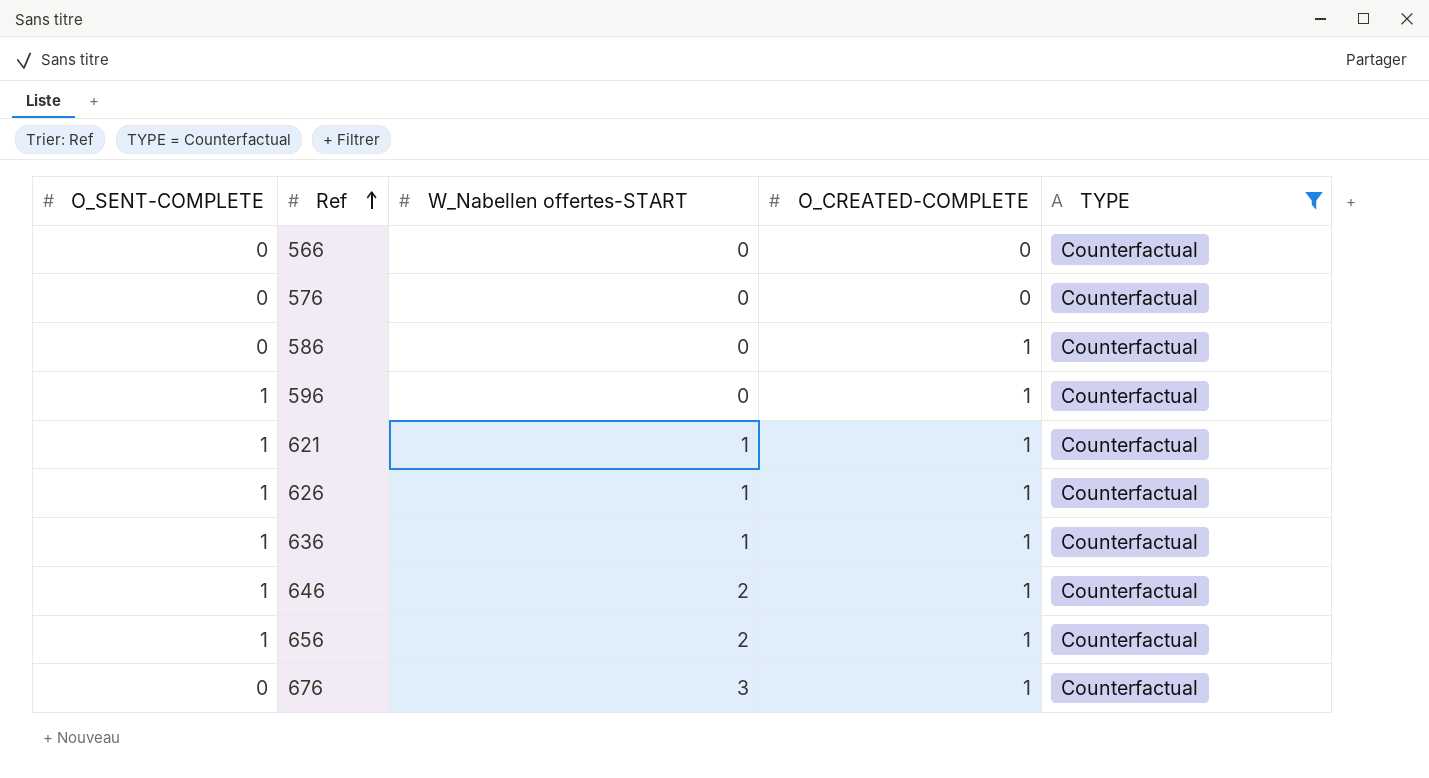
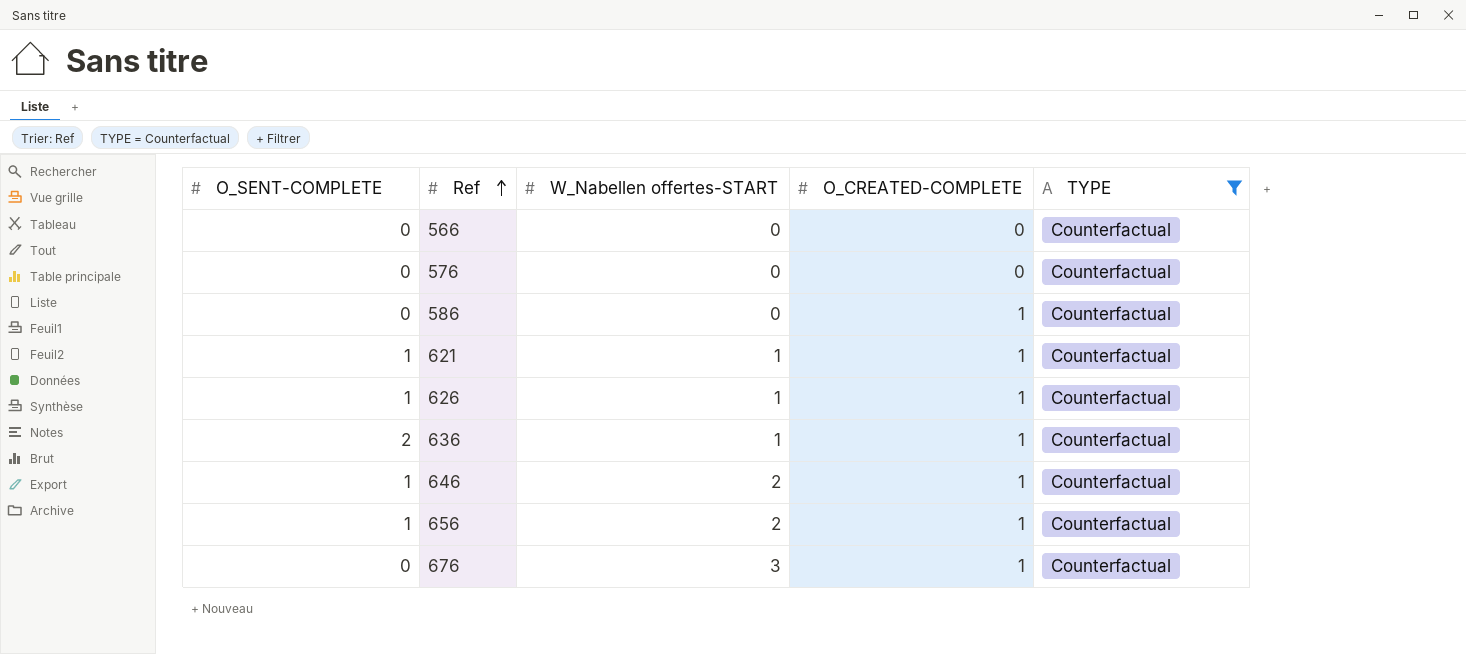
row 596: 1 | 0 | 1 | Counterfactual -> none
636 | O_SENT-COMPLETE: 1 -> 2

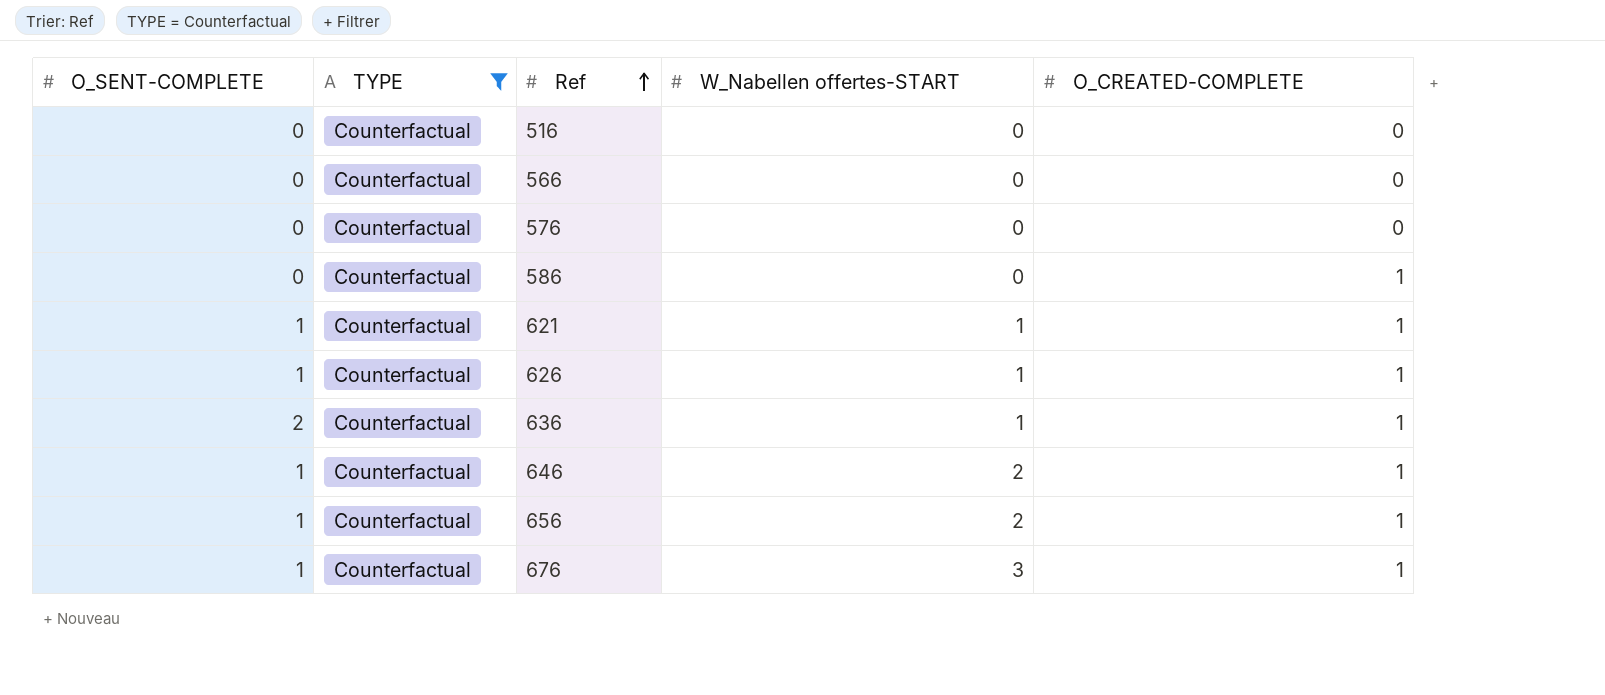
column TYPE | position: 5 -> 2
row 516: none -> 0 | Counterfactual | 0 | 0
676 | O_SENT-COMPLETE: 0 -> 1

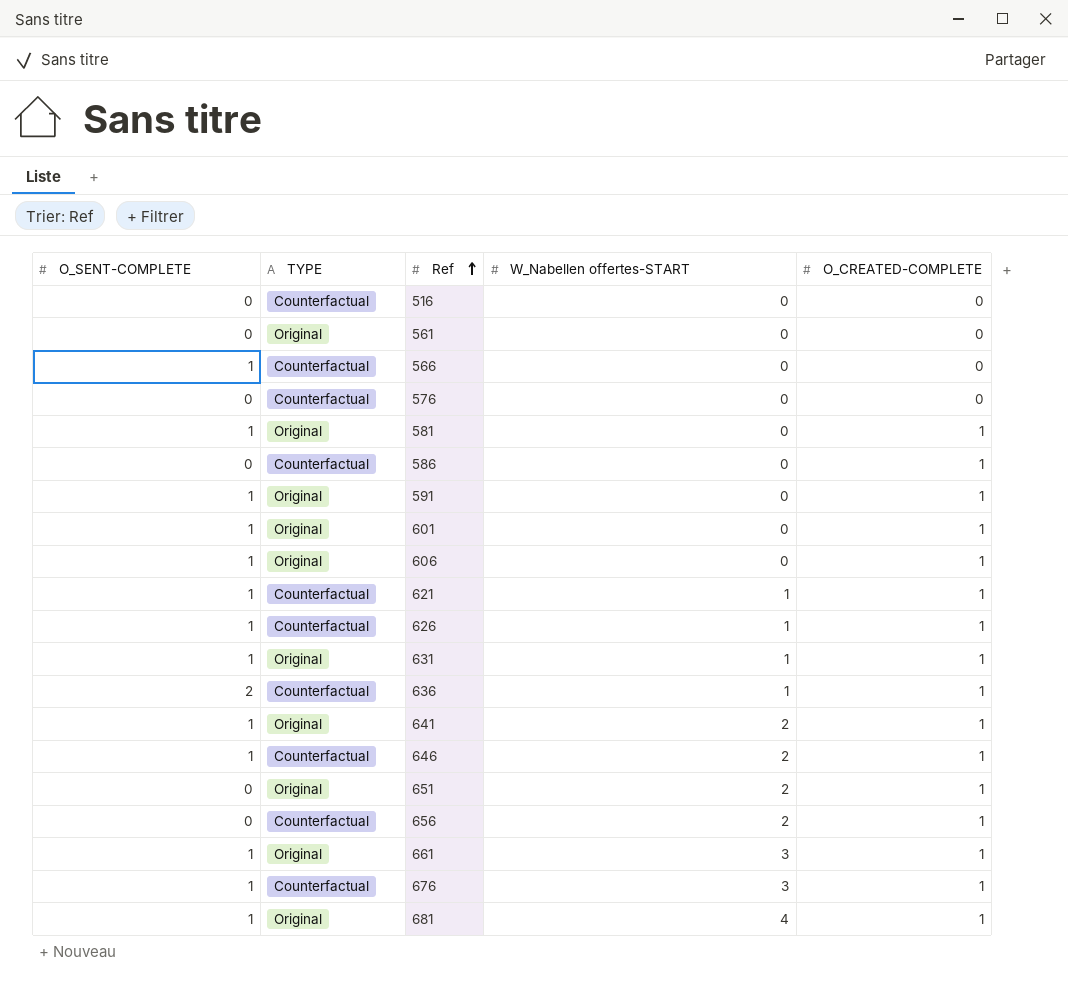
filter: TYPE = Counterfactual -> none
566 | O_SENT-COMPLETE: 0 -> 1
656 | O_SENT-COMPLETE: 1 -> 0

